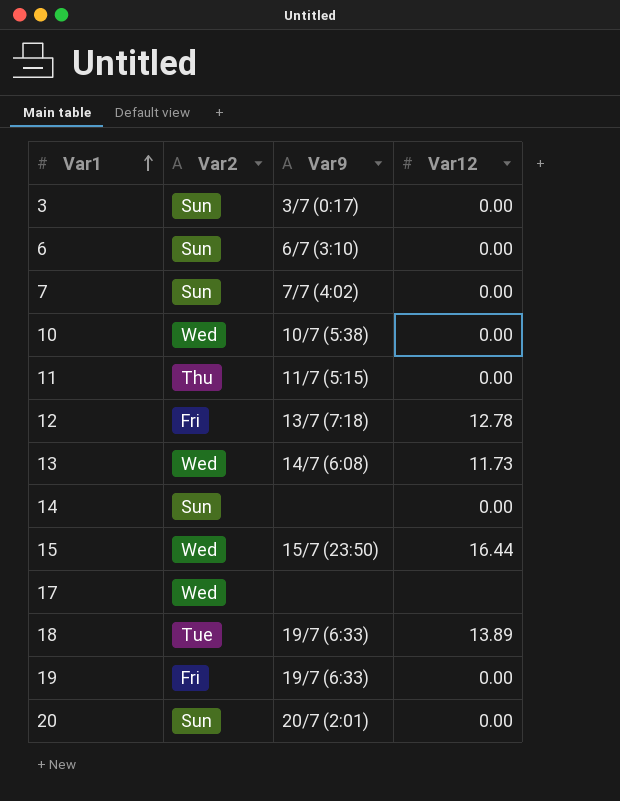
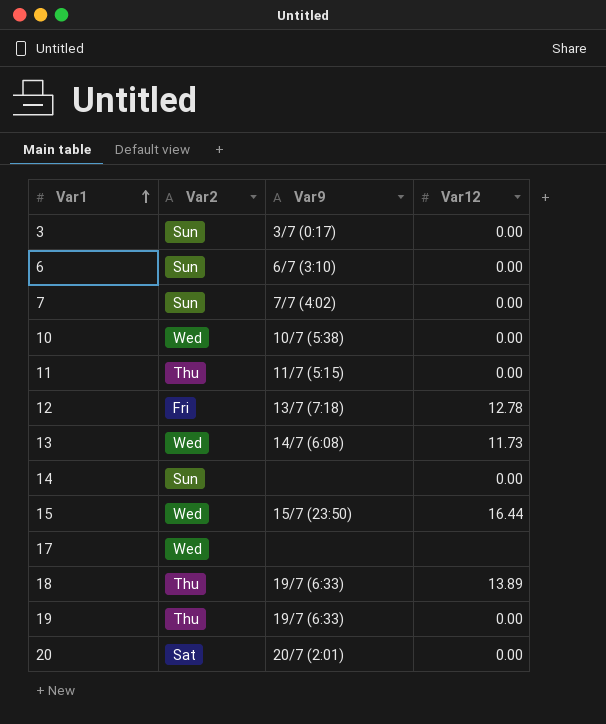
18 | Var2: Tue -> Thu
19 | Var2: Fri -> Thu
20 | Var2: Sun -> Sat

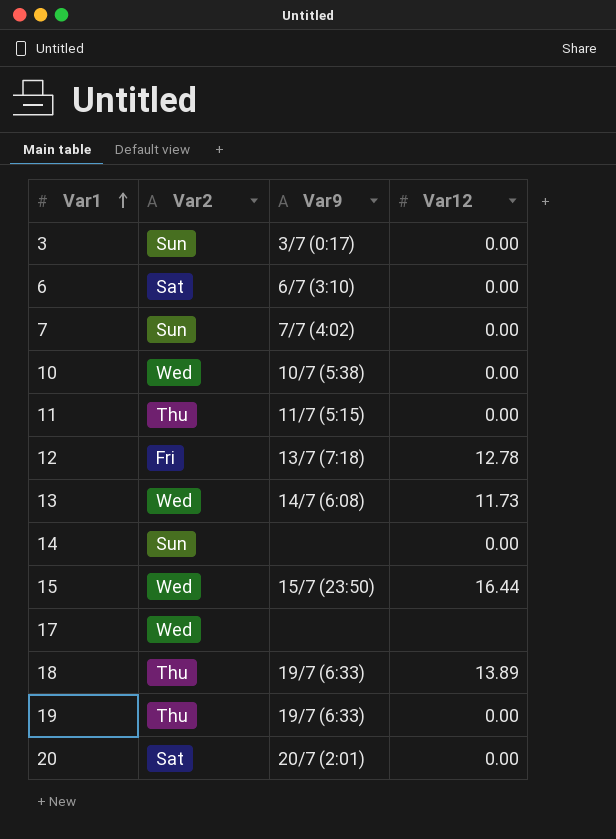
6 | Var2: Sun -> Sat

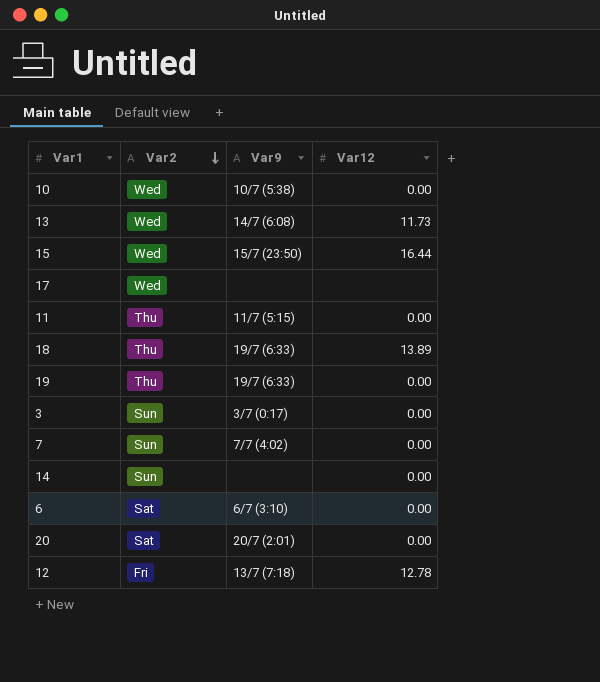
row order: Var1 ascending -> Var2 descending

